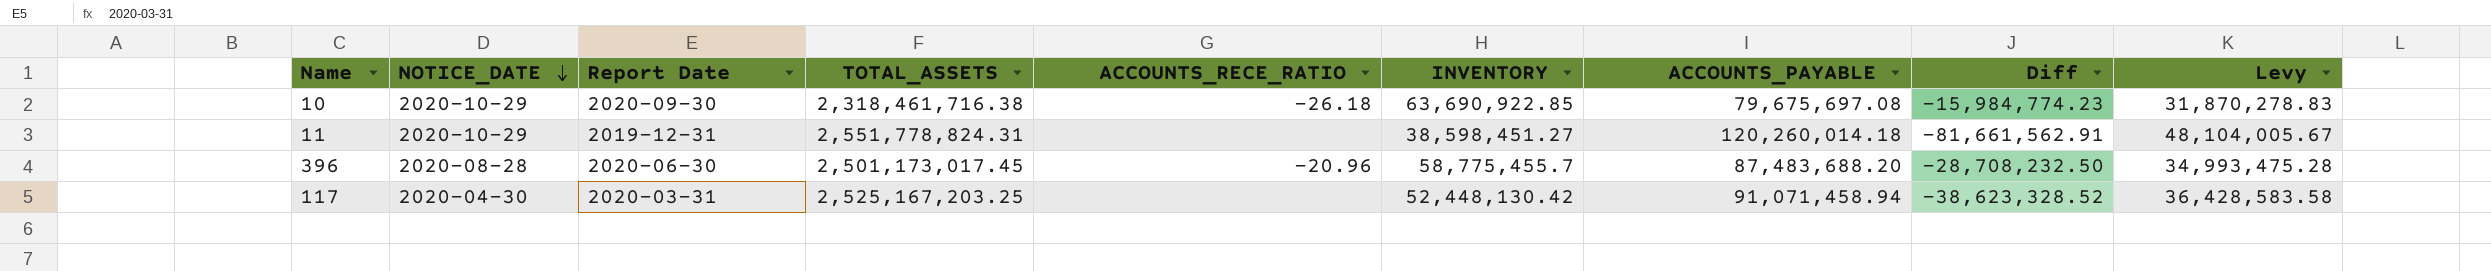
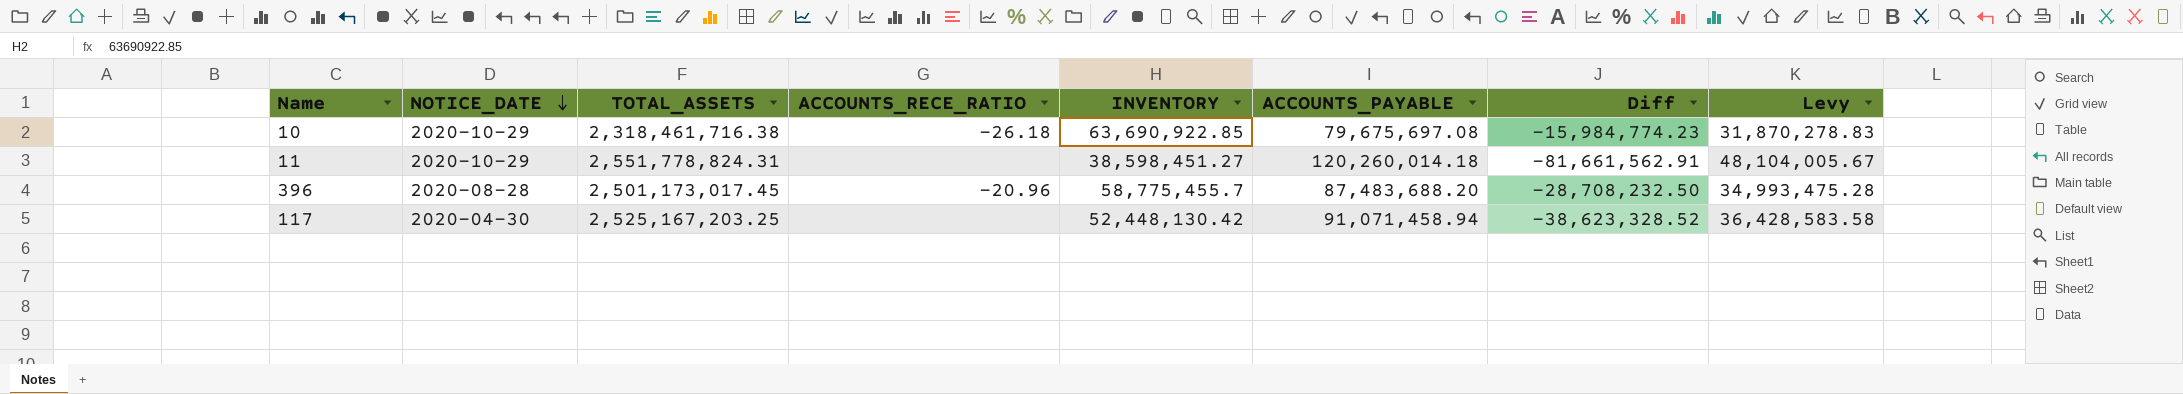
column Report Date | position: 3 -> none

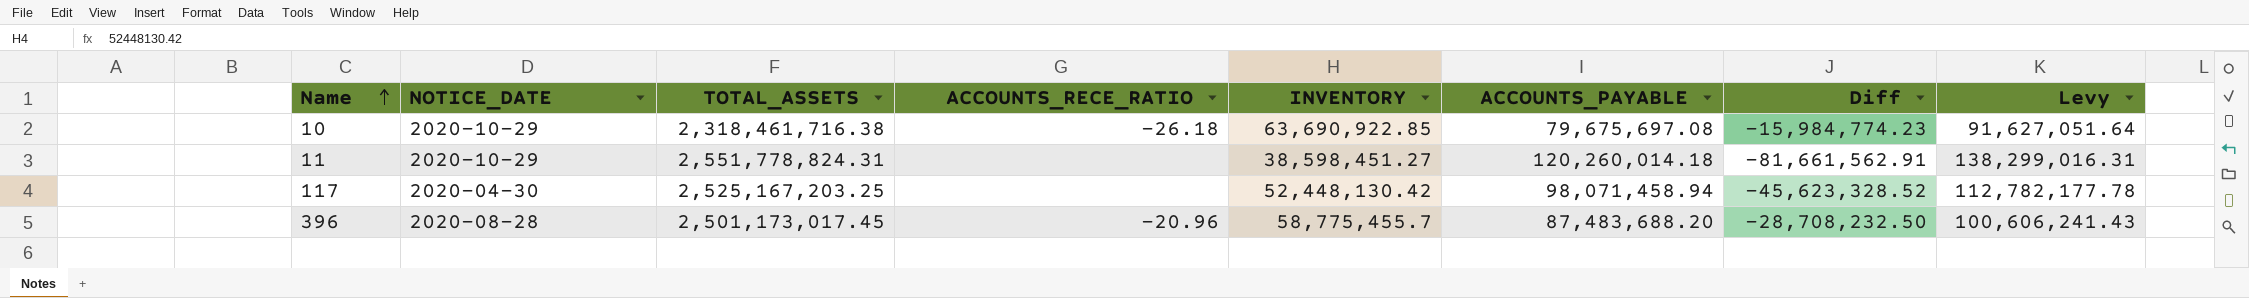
row order: NOTICE_DATE descending -> Name ascending
column Levy | formula: [ACCOUNTS_PAYABLE] * 0.4 -> [ACCOUNTS_PAYABLE] * 1.15
117 | ACCOUNTS_PAYABLE: 91,071,458.94 -> 98,071,458.94
117 | Diff: -38,623,328.52 -> -45,623,328.52

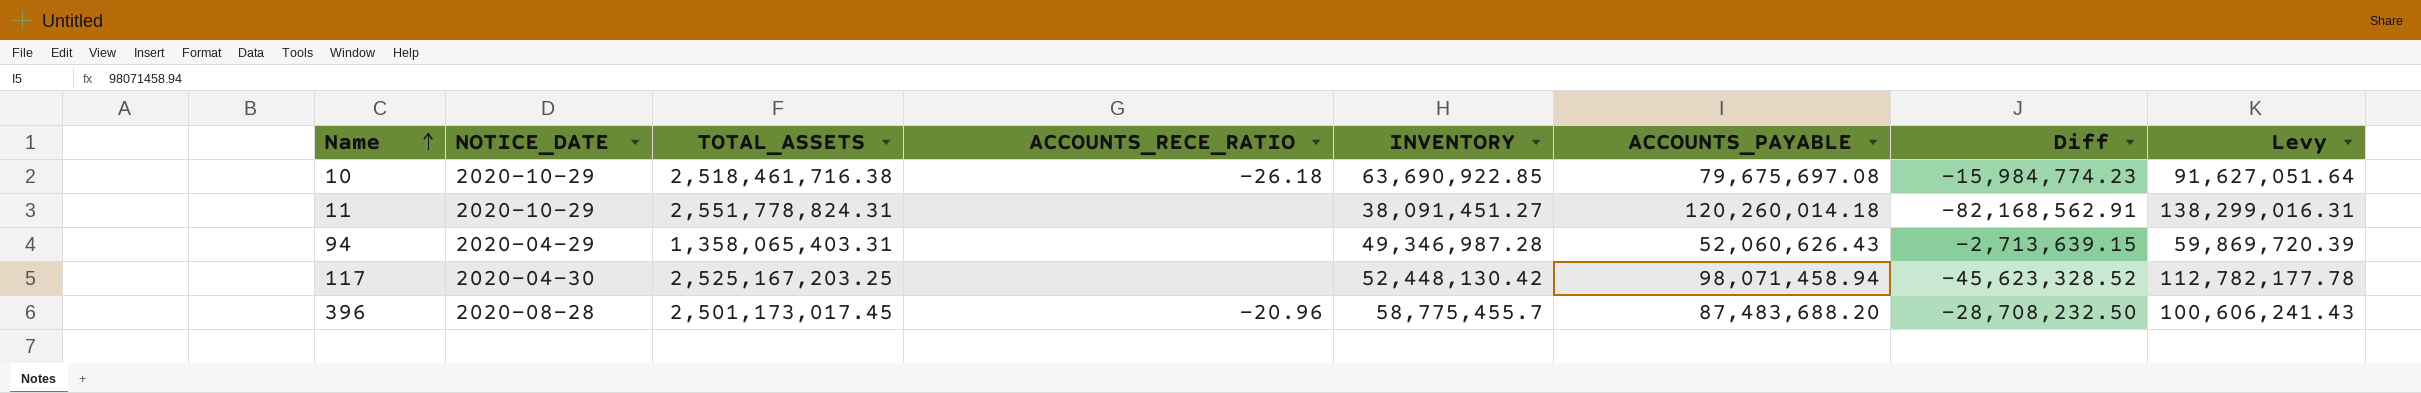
10 | TOTAL_ASSETS: 2,318,461,716.38 -> 2,518,461,716.38
11 | INVENTORY: 38,598,451.27 -> 38,091,451.27
11 | Diff: -81,661,562.91 -> -82,168,562.91
row 94: none -> 2020-04-29 | 1,358,065,403.31 | none | 49,346,987.28 | 52,060,626.43 | -2,713,639.15 | 59,869,720.39

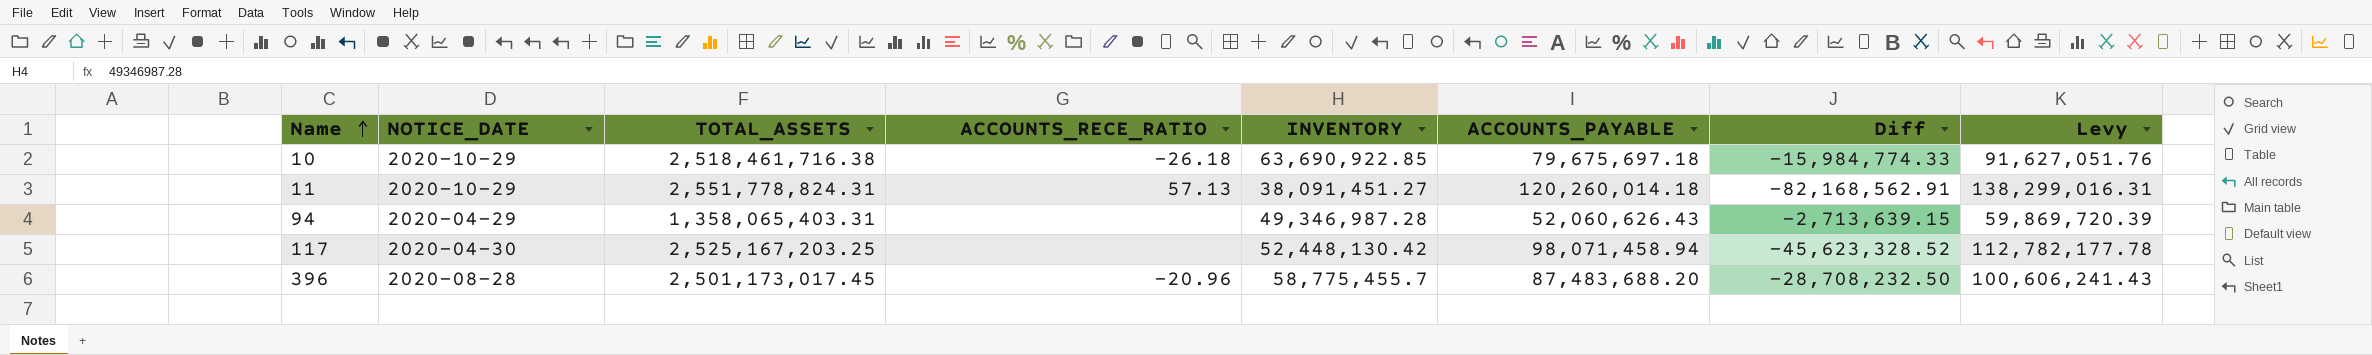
10 | ACCOUNTS_PAYABLE: 79,675,697.08 -> 79,675,697.18
10 | Diff: -15,984,774.23 -> -15,984,774.33
10 | Levy: 91,627,051.64 -> 91,627,051.76
11 | ACCOUNTS_RECE_RATIO: none -> 57.13

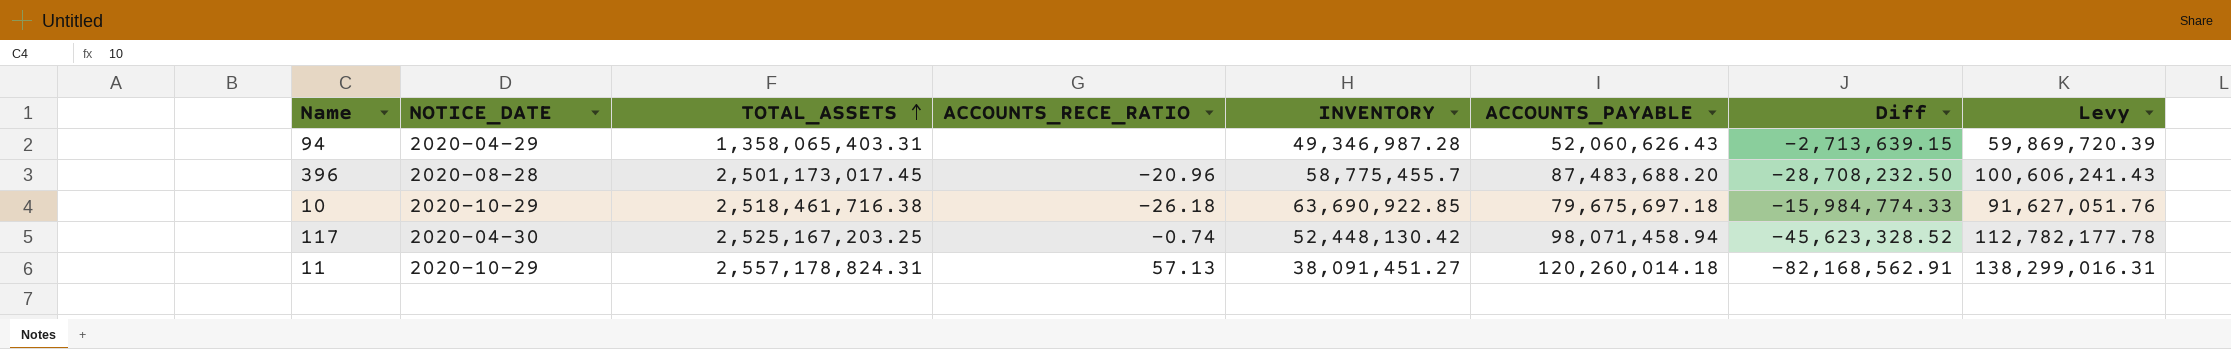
row order: Name ascending -> TOTAL_ASSETS ascending
117 | ACCOUNTS_RECE_RATIO: none -> -0.74
11 | TOTAL_ASSETS: 2,551,778,824.31 -> 2,557,178,824.31

